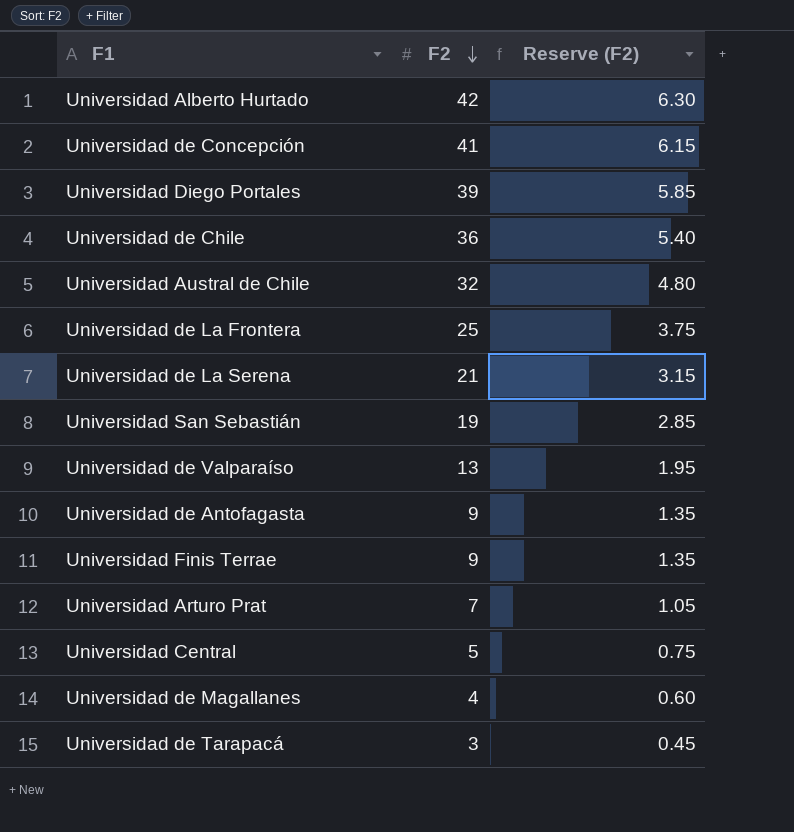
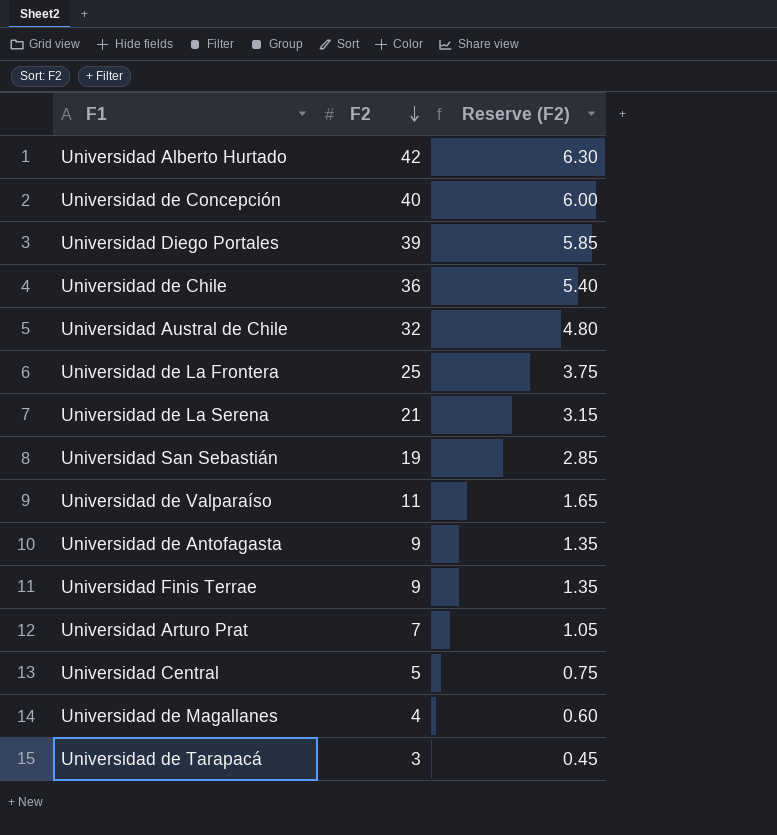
Universidad de Concepción | F2: 41 -> 40
Universidad de Concepción | Reserve (F2): 6.15 -> 6.00
Universidad de Valparaíso | F2: 13 -> 11
Universidad de Valparaíso | Reserve (F2): 1.95 -> 1.65

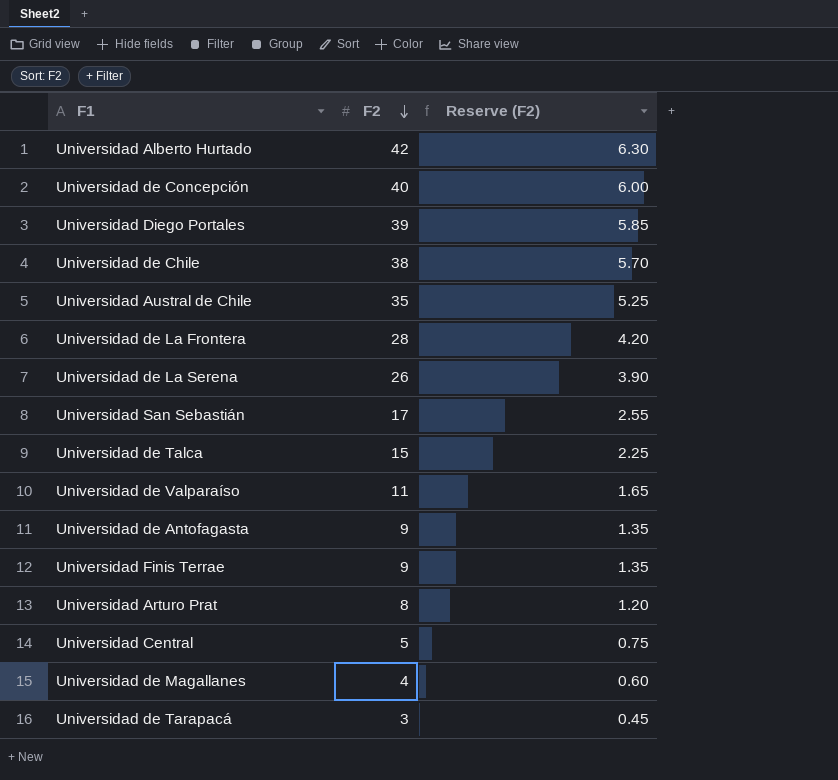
Universidad de Chile | F2: 36 -> 38
Universidad de Chile | Reserve (F2): 5.40 -> 5.70
Universidad Austral de Chile | F2: 32 -> 35
Universidad Austral de Chile | Reserve (F2): 4.80 -> 5.25
Universidad de La Frontera | F2: 25 -> 28
Universidad de La Frontera | Reserve (F2): 3.75 -> 4.20
Universidad de La Serena | F2: 21 -> 26
Universidad de La Serena | Reserve (F2): 3.15 -> 3.90
Universidad San Sebastián | F2: 19 -> 17
Universidad San Sebastián | Reserve (F2): 2.85 -> 2.55
row Universidad de Talca: none -> 15 | 2.25
Universidad Arturo Prat | F2: 7 -> 8
Universidad Arturo Prat | Reserve (F2): 1.05 -> 1.20

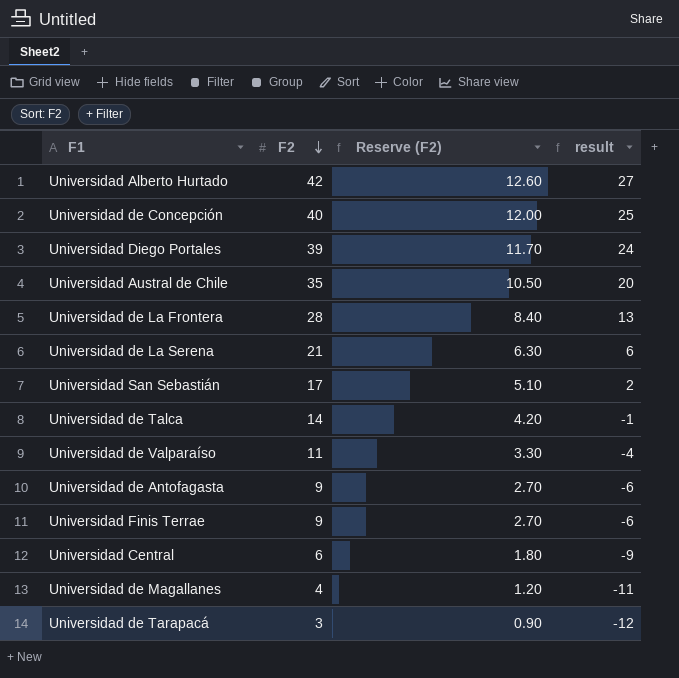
column Reserve (F2) | formula: [F2] * 0.15 -> [F2] * 0.3
column result | formula: none -> [F2] - 15
row Universidad de Chile: 38 | 5.70 -> none
row Universidad Arturo Prat: 8 | 1.20 -> none
Universidad de La Serena | F2: 26 -> 21
Universidad de Talca | F2: 15 -> 14
Universidad Central | F2: 5 -> 6

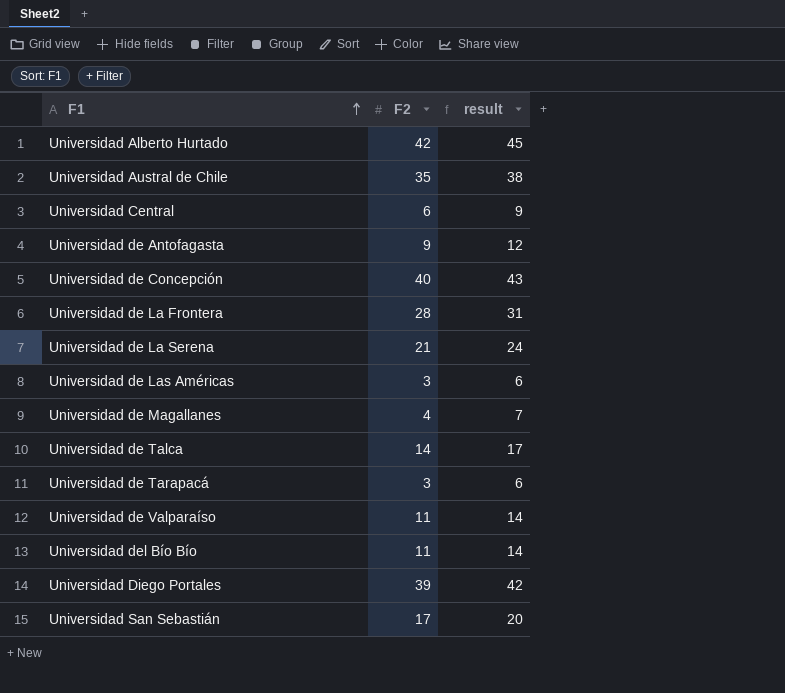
row order: F2 descending -> F1 ascending
column Reserve (F2) | formula: [F2] * 0.3 -> none
column result | formula: [F2] - 15 -> [F2] + 3
row Universidad Finis Terrae: 9 | 2.70 | -6 -> none
row Universidad de Las Américas: none -> 3 | 6
row Universidad del Bío Bío: none -> 11 | 14

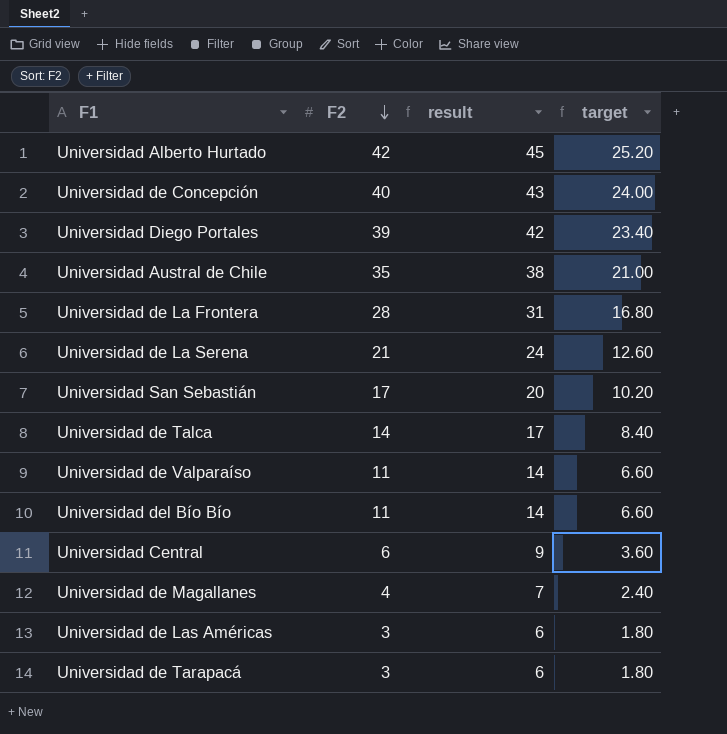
row order: F1 ascending -> F2 descending
column target | formula: none -> [F2] * 0.6
row Universidad de Antofagasta: 9 | 12 -> none

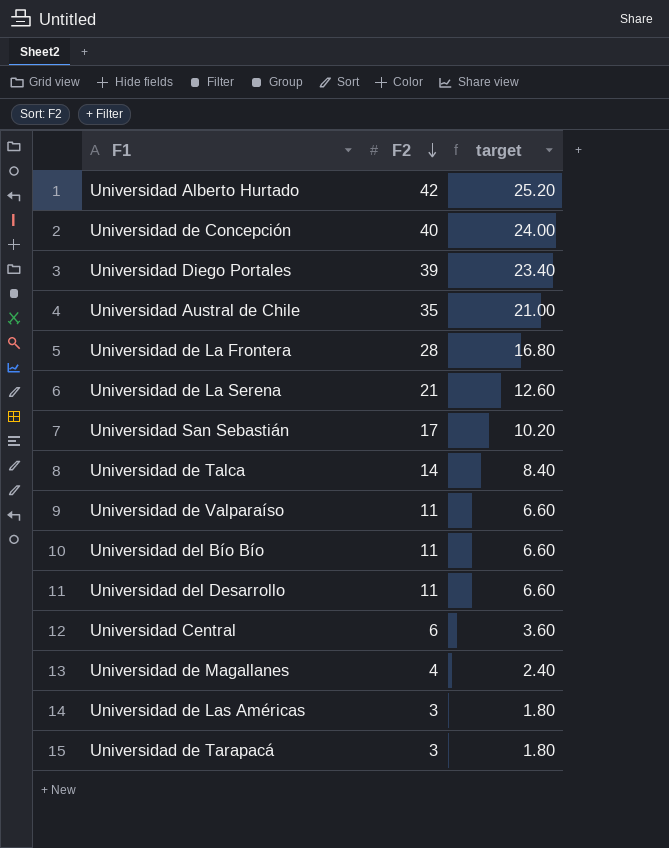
column result | formula: [F2] + 3 -> none
row Universidad del Desarrollo: none -> 11 | 6.60

